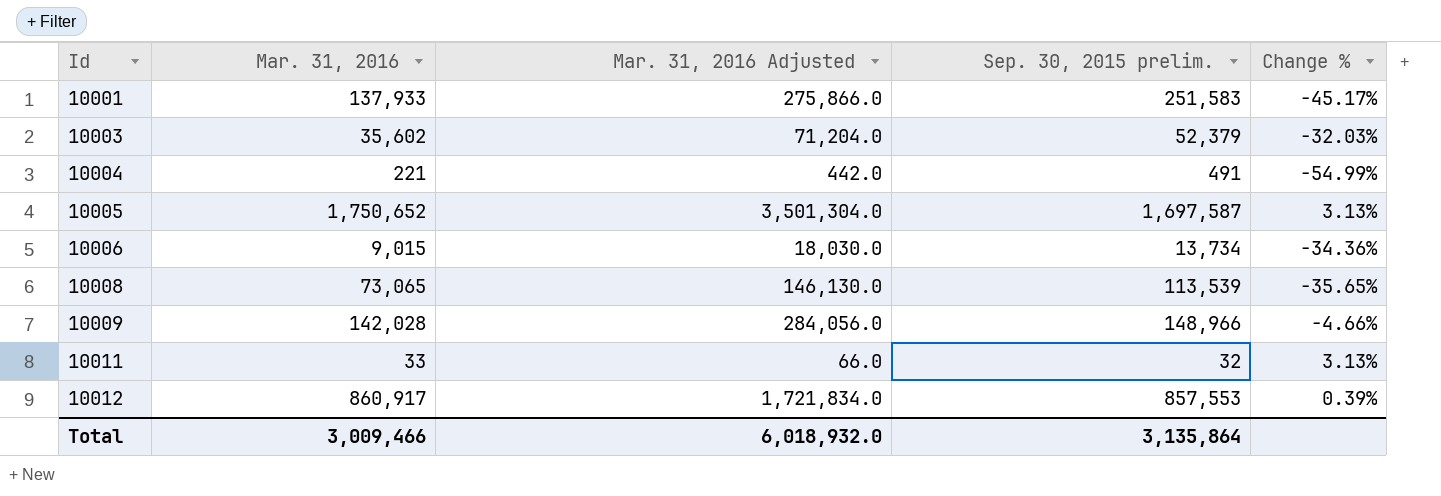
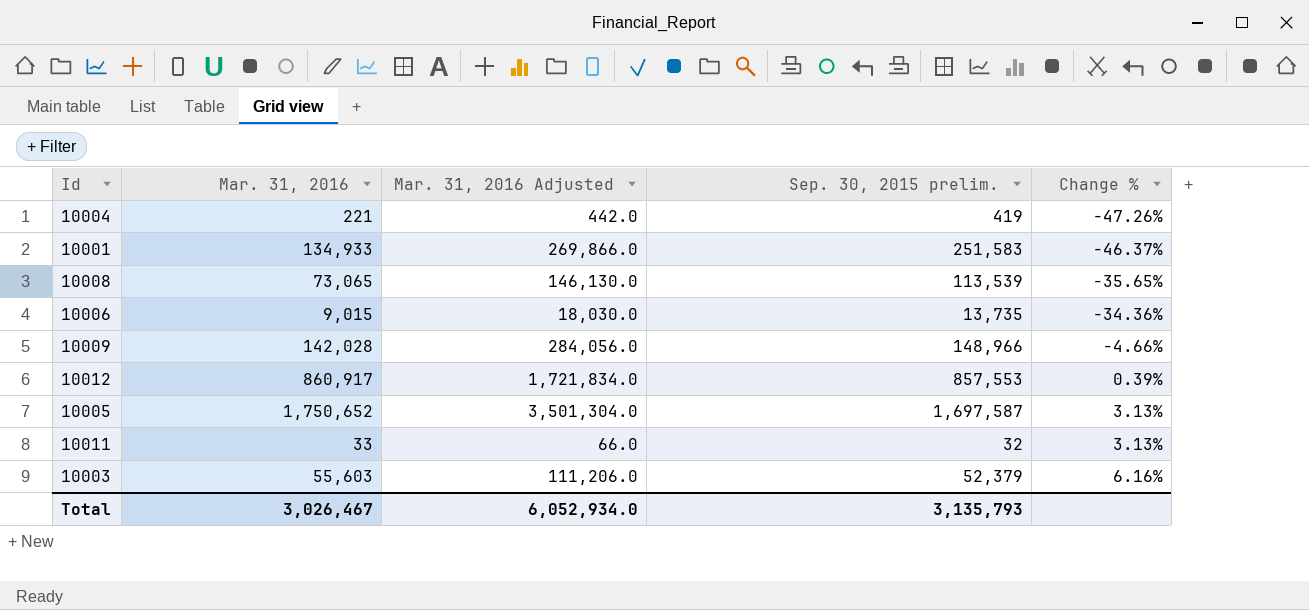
row order: Id ascending -> Change % ascending
10004 | Sep. 30, 2015 prelim.: 491 -> 419
10004 | Change %: -54.99% -> -47.26%
10001 | Mar. 31, 2016: 137,933 -> 134,933
10001 | Mar. 31, 2016 Adjusted: 275,866.0 -> 269,866.0
10001 | Change %: -45.17% -> -46.37%
10006 | Sep. 30, 2015 prelim.: 13,734 -> 13,735
10003 | Mar. 31, 2016: 35,602 -> 55,603
10003 | Mar. 31, 2016 Adjusted: 71,204.0 -> 111,206.0
10003 | Change %: -32.03% -> 6.16%
Total | Mar. 31, 2016: 3,009,466 -> 3,026,467
Total | Mar. 31, 2016 Adjusted: 6,018,932.0 -> 6,052,934.0
Total | Sep. 30, 2015 prelim.: 3,135,864 -> 3,135,793

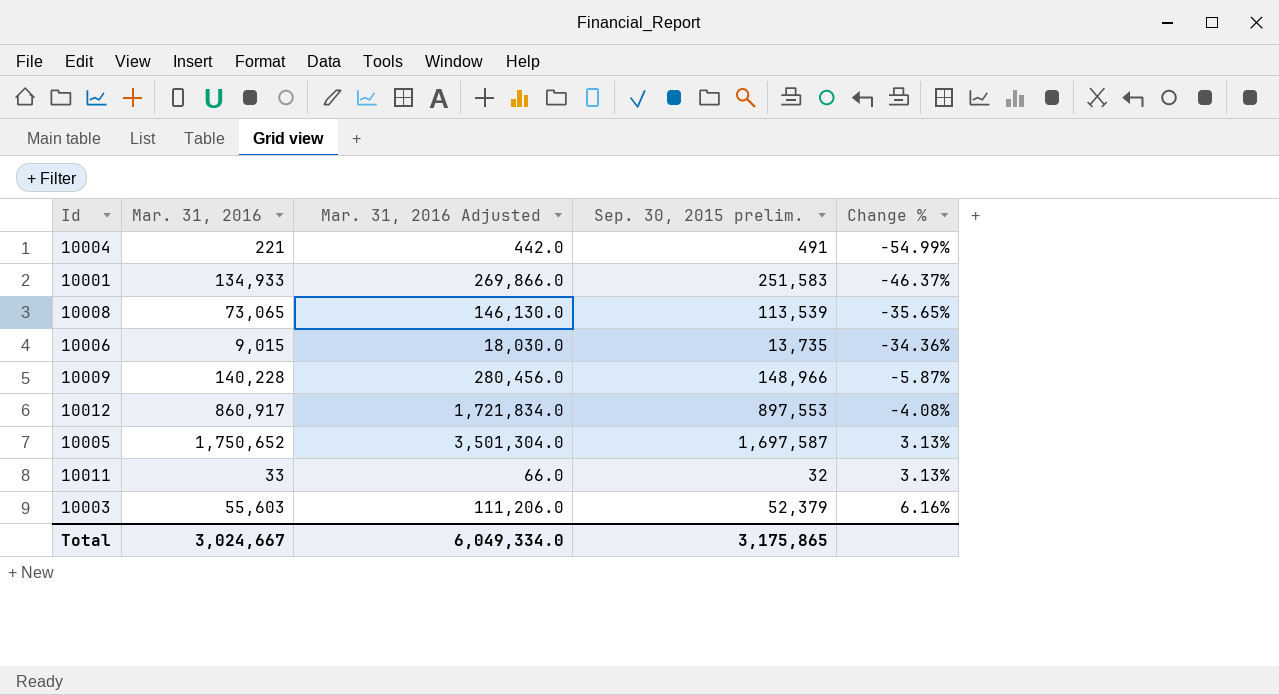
10004 | Sep. 30, 2015 prelim.: 419 -> 491
10004 | Change %: -47.26% -> -54.99%
10009 | Mar. 31, 2016: 142,028 -> 140,228
10009 | Mar. 31, 2016 Adjusted: 284,056.0 -> 280,456.0
10009 | Change %: -4.66% -> -5.87%
10012 | Sep. 30, 2015 prelim.: 857,553 -> 897,553
10012 | Change %: 0.39% -> -4.08%
Total | Mar. 31, 2016: 3,026,467 -> 3,024,667
Total | Mar. 31, 2016 Adjusted: 6,052,934.0 -> 6,049,334.0
Total | Sep. 30, 2015 prelim.: 3,135,793 -> 3,175,865

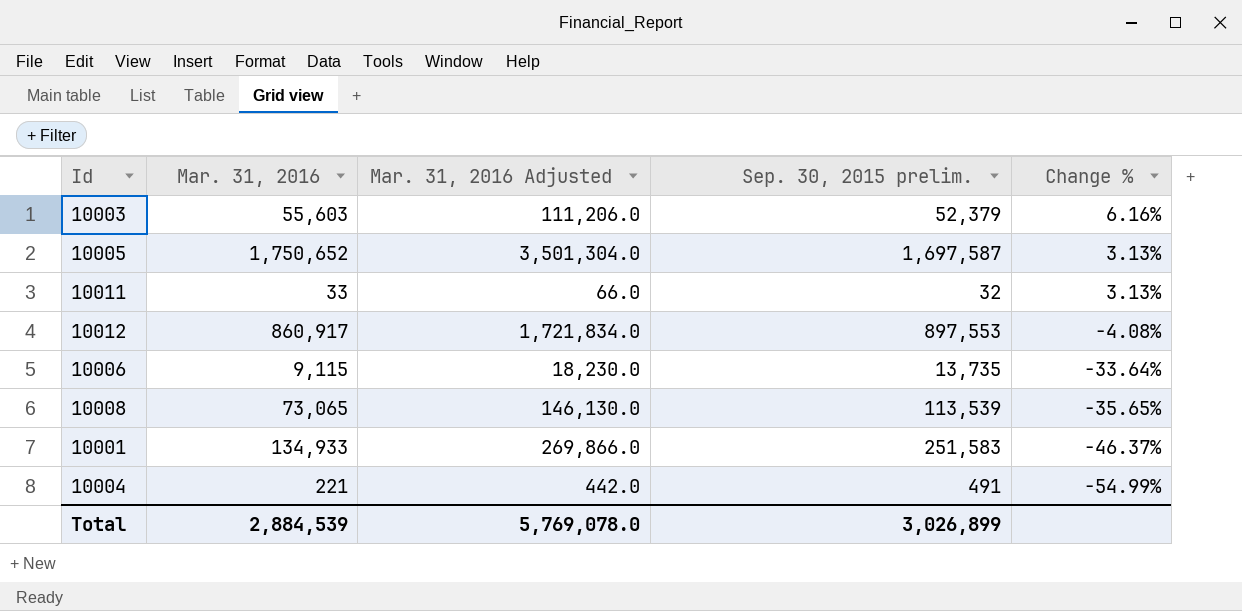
row order: Change % ascending -> Change % descending
row 10009: 140,228 | 280,456.0 | 148,966 | -5.87% -> none
10006 | Mar. 31, 2016: 9,015 -> 9,115
10006 | Mar. 31, 2016 Adjusted: 18,030.0 -> 18,230.0
10006 | Change %: -34.36% -> -33.64%
Total | Mar. 31, 2016: 3,024,667 -> 2,884,539
Total | Mar. 31, 2016 Adjusted: 6,049,334.0 -> 5,769,078.0
Total | Sep. 30, 2015 prelim.: 3,175,865 -> 3,026,899

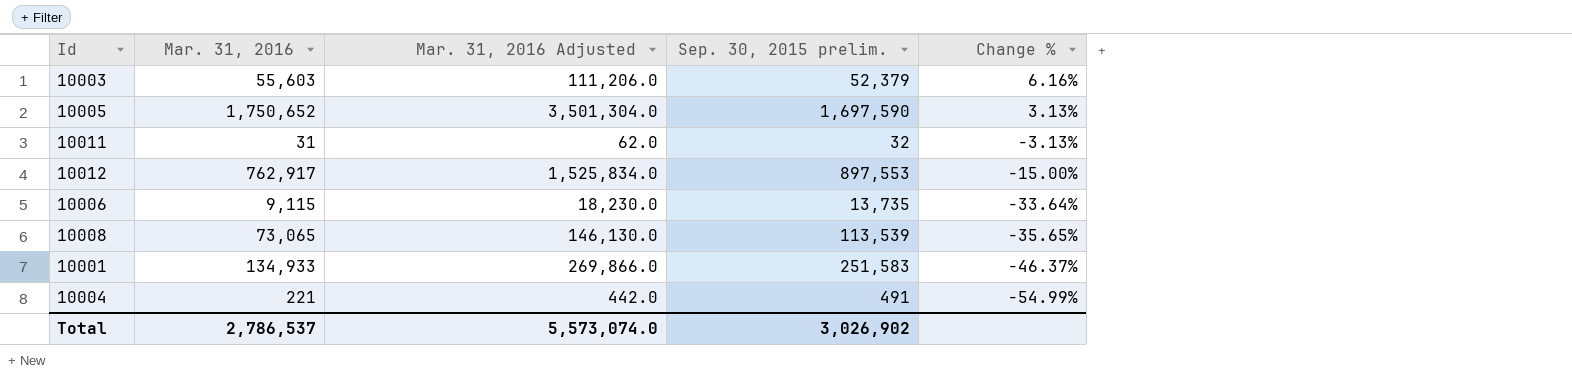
10005 | Sep. 30, 2015 prelim.: 1,697,587 -> 1,697,590
10011 | Mar. 31, 2016: 33 -> 31
10011 | Mar. 31, 2016 Adjusted: 66.0 -> 62.0
10011 | Change %: 3.13% -> -3.13%
10012 | Mar. 31, 2016: 860,917 -> 762,917
10012 | Mar. 31, 2016 Adjusted: 1,721,834.0 -> 1,525,834.0
10012 | Change %: -4.08% -> -15.00%
Total | Mar. 31, 2016: 2,884,539 -> 2,786,537
Total | Mar. 31, 2016 Adjusted: 5,769,078.0 -> 5,573,074.0
Total | Sep. 30, 2015 prelim.: 3,026,899 -> 3,026,902

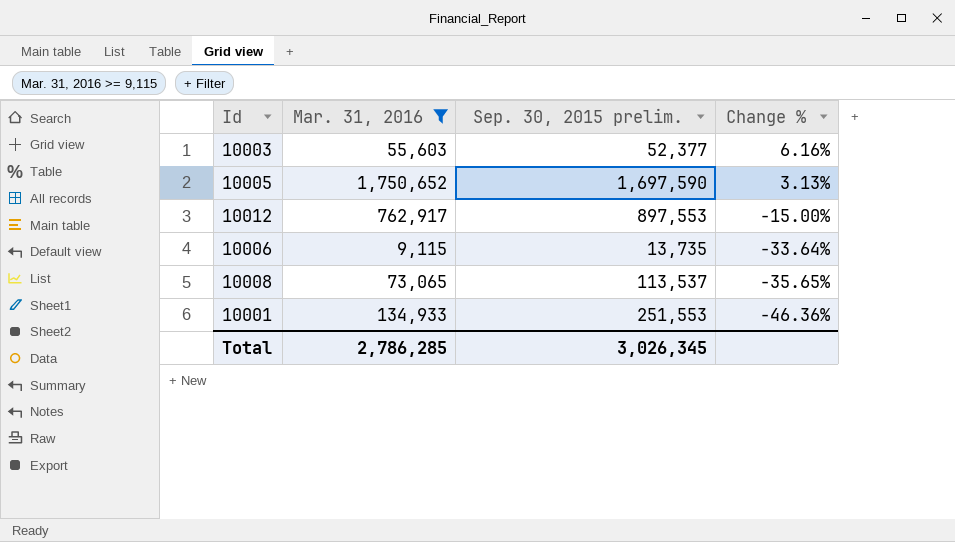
filter: none -> Mar. 31, 2016 >= 9,115
column Mar. 31, 2016 Adjusted | formula: [Mar. 31, 2016] * 2 -> none
10003 | Sep. 30, 2015 prelim.: 52,379 -> 52,377
10008 | Sep. 30, 2015 prelim.: 113,539 -> 113,537
10001 | Sep. 30, 2015 prelim.: 251,583 -> 251,553
10001 | Change %: -46.37% -> -46.36%
Total | Mar. 31, 2016: 2,786,537 -> 2,786,285
Total | Sep. 30, 2015 prelim.: 3,026,902 -> 3,026,345

